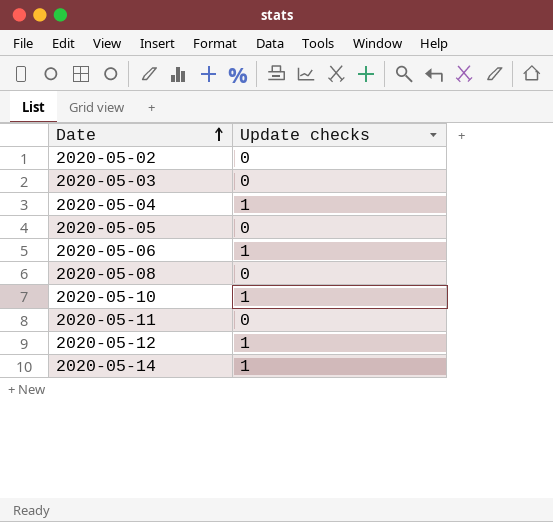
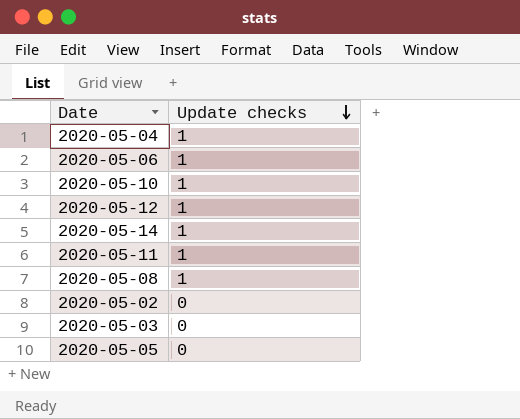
row order: Date ascending -> Update checks descending
2020-05-11 | Update checks: 0 -> 1
2020-05-08 | Update checks: 0 -> 1

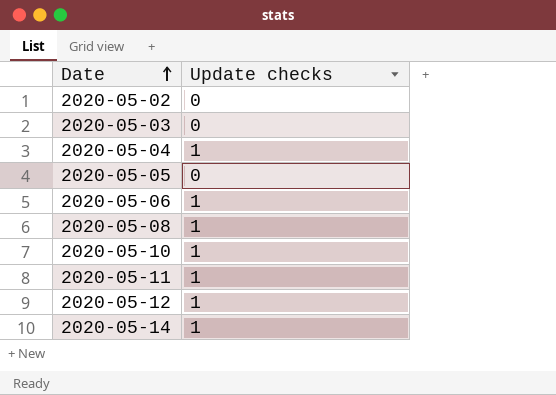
row order: Update checks descending -> Date ascending

